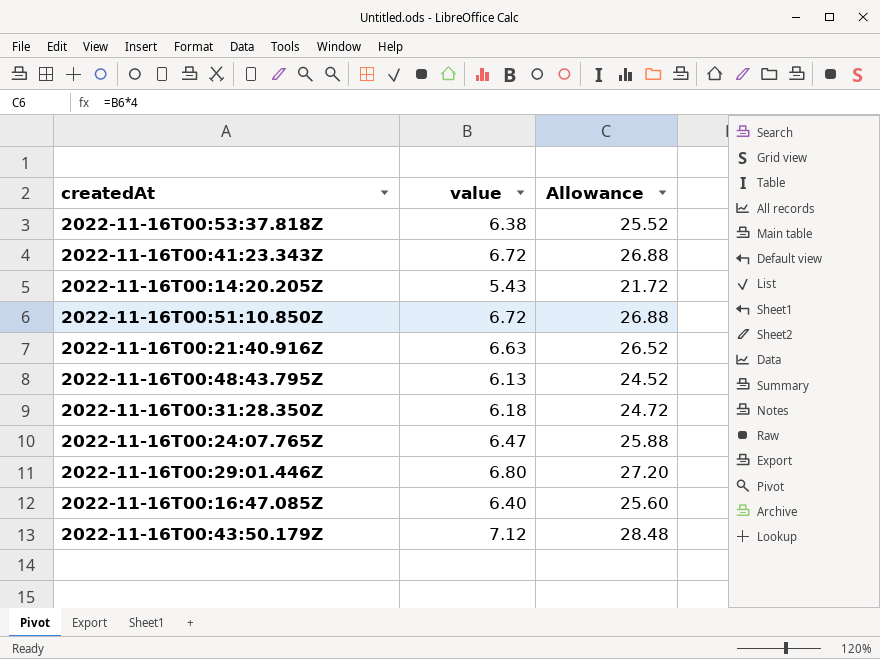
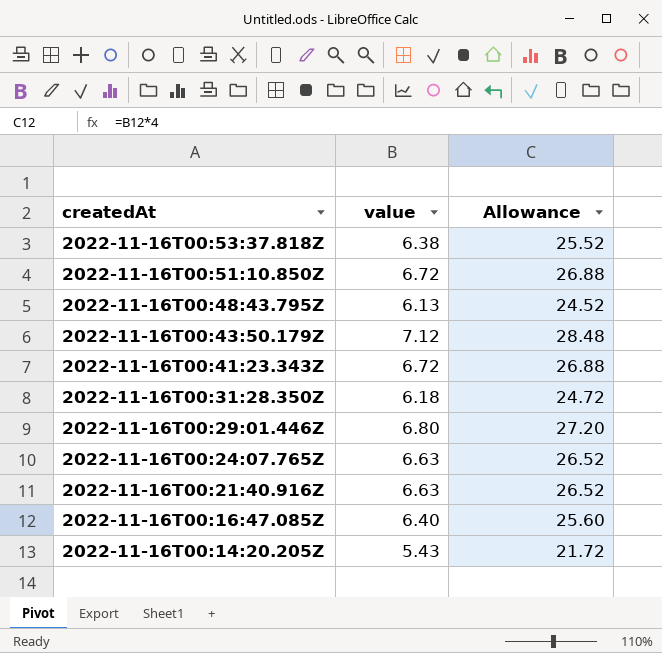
row order: none -> createdAt descending
2022-11-16T00:24:07.765Z | value: 6.47 -> 6.63
2022-11-16T00:24:07.765Z | Allowance: 25.88 -> 26.52

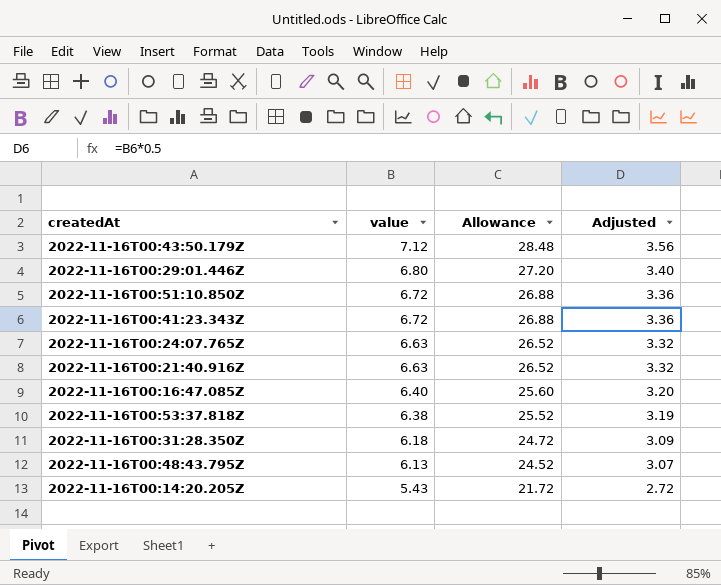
row order: createdAt descending -> value descending
column Adjusted | formula: none -> [value] * 0.5

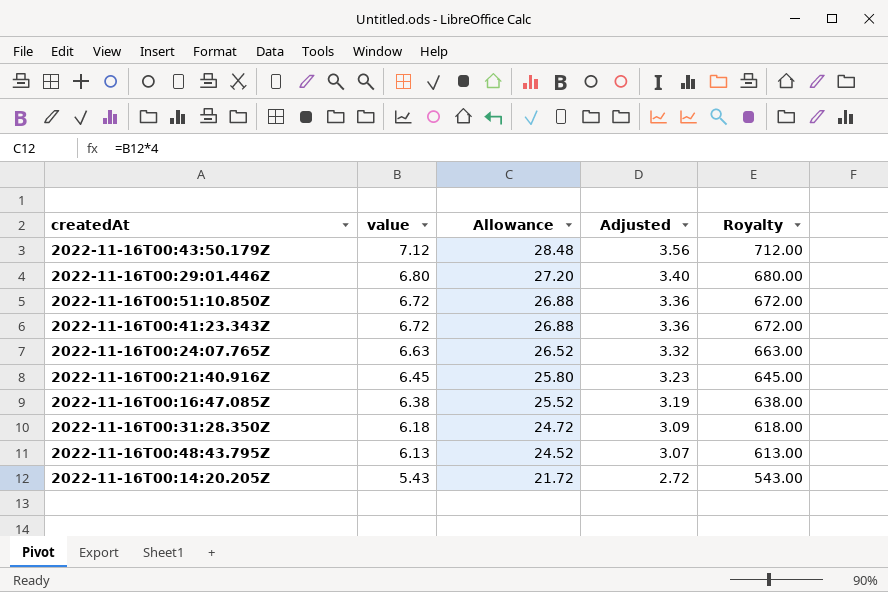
column Royalty | formula: none -> [value] * 100
row 2022-11-16T00:53:37.818Z: 6.38 | 25.52 | 3.19 -> none
2022-11-16T00:21:40.916Z | value: 6.63 -> 6.45
2022-11-16T00:21:40.916Z | Allowance: 26.52 -> 25.80
2022-11-16T00:21:40.916Z | Adjusted: 3.32 -> 3.23
2022-11-16T00:16:47.085Z | value: 6.40 -> 6.38
2022-11-16T00:16:47.085Z | Allowance: 25.60 -> 25.52
2022-11-16T00:16:47.085Z | Adjusted: 3.20 -> 3.19

